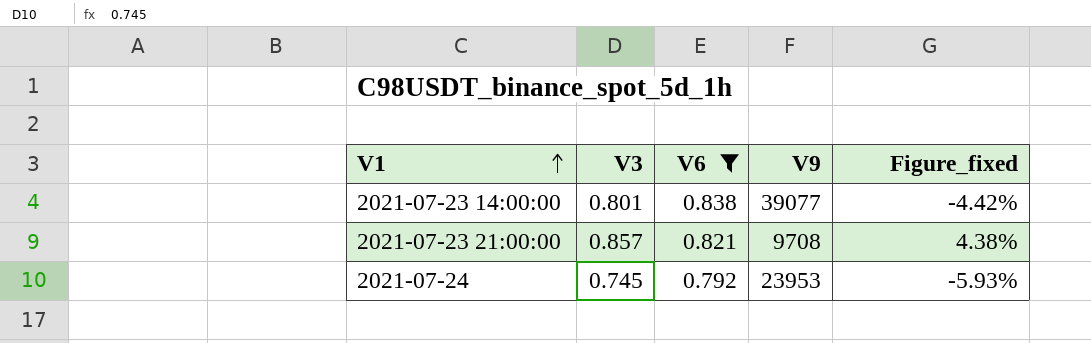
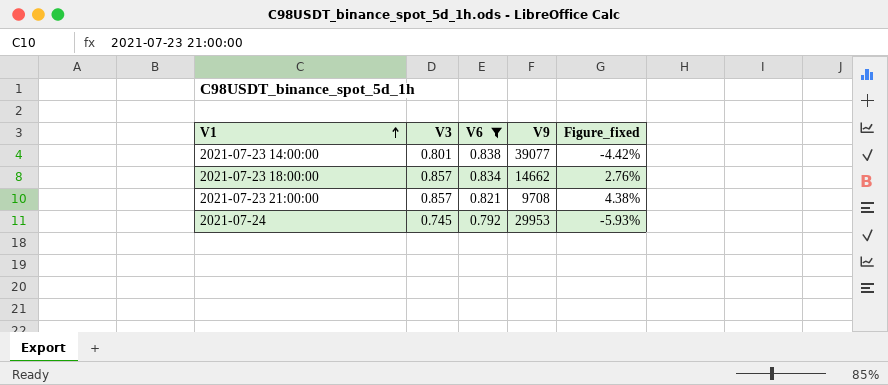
row 2021-07-23 18:00:00: none -> 0.857 | 0.834 | 14662 | 2.76%
2021-07-24 | V9: 23953 -> 29953

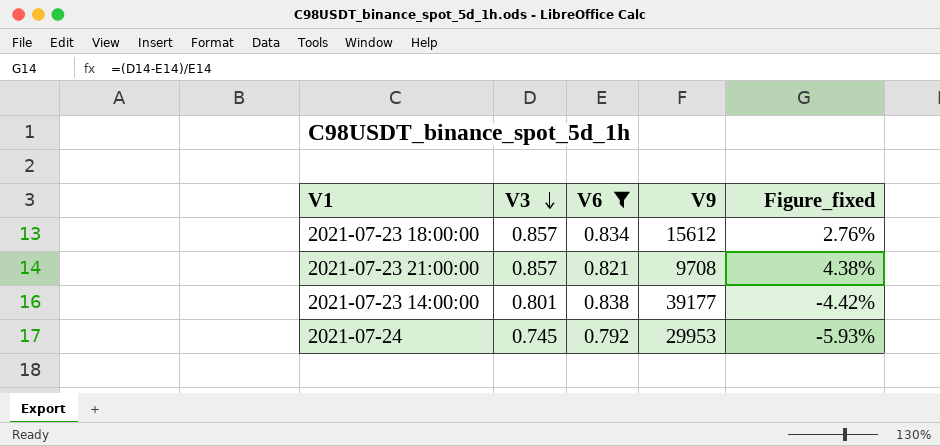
row order: V1 ascending -> V3 descending
2021-07-23 18:00:00 | V9: 14662 -> 15612
2021-07-23 14:00:00 | V9: 39077 -> 39177

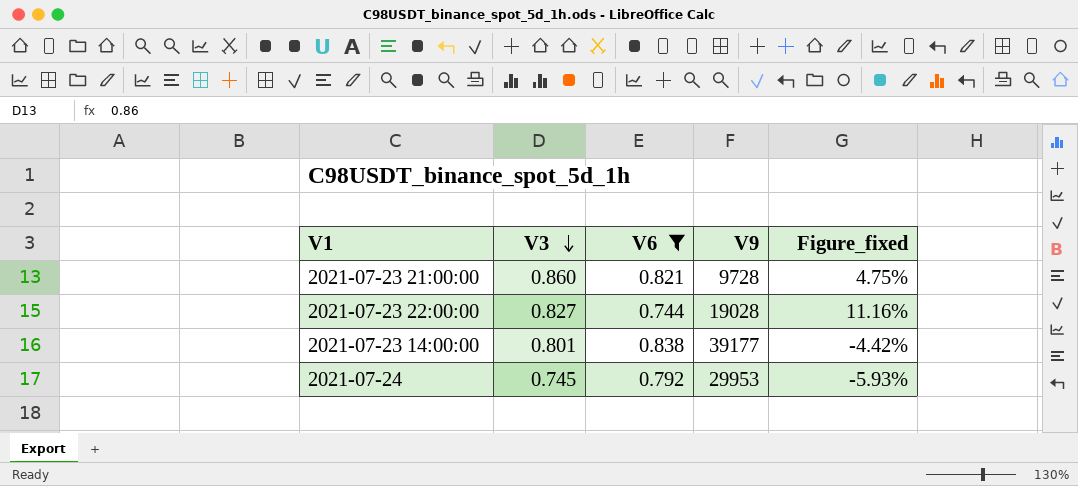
row 2021-07-23 18:00:00: 0.857 | 0.834 | 15612 | 2.76% -> none
2021-07-23 21:00:00 | V3: 0.857 -> 0.860
2021-07-23 21:00:00 | V9: 9708 -> 9728
2021-07-23 21:00:00 | Figure_fixed: 4.38% -> 4.75%
row 2021-07-23 22:00:00: none -> 0.827 | 0.744 | 19028 | 11.16%

